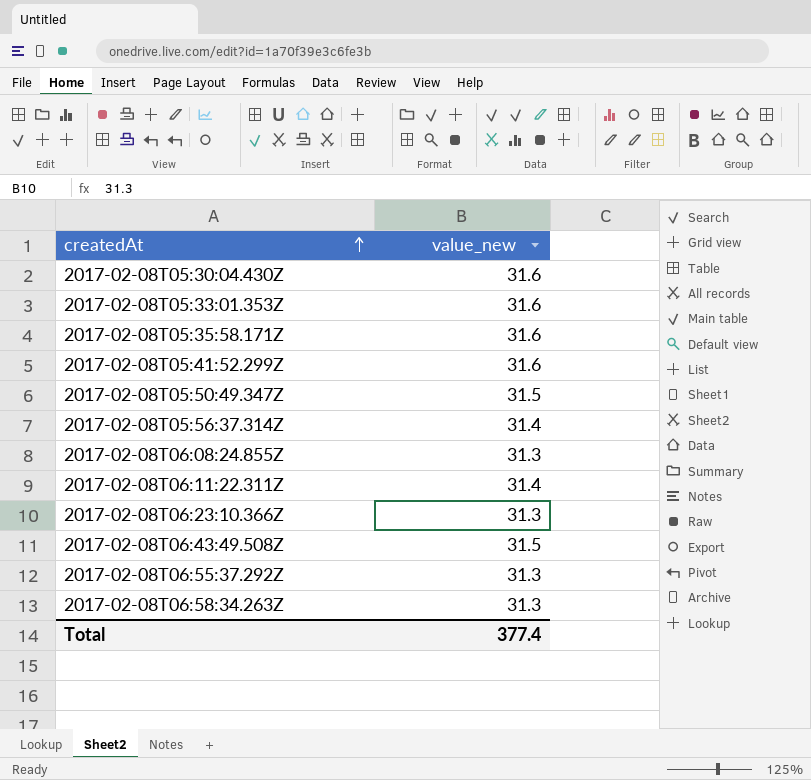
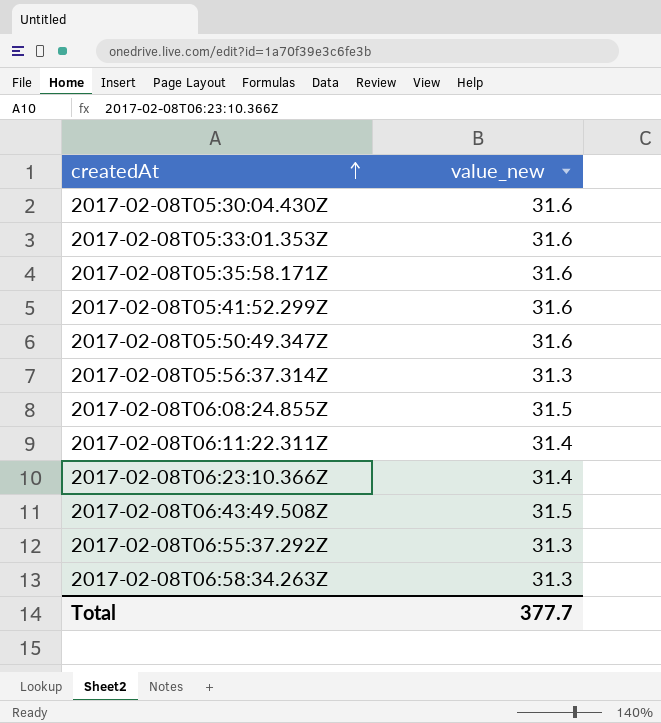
2017-02-08T05:50:49.347Z | value_new: 31.5 -> 31.6
2017-02-08T05:56:37.314Z | value_new: 31.4 -> 31.3
2017-02-08T06:08:24.855Z | value_new: 31.3 -> 31.5
2017-02-08T06:23:10.366Z | value_new: 31.3 -> 31.4
Total | value_new: 377.4 -> 377.7

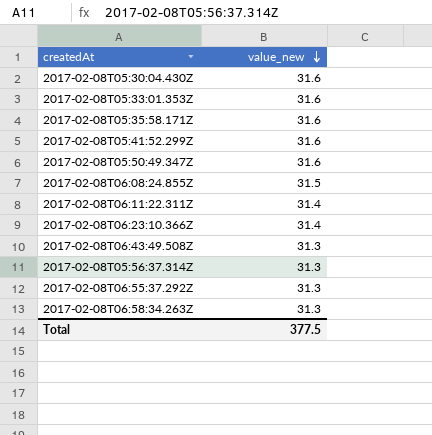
row order: createdAt ascending -> value_new descending
2017-02-08T06:43:49.508Z | value_new: 31.5 -> 31.3
Total | value_new: 377.7 -> 377.5

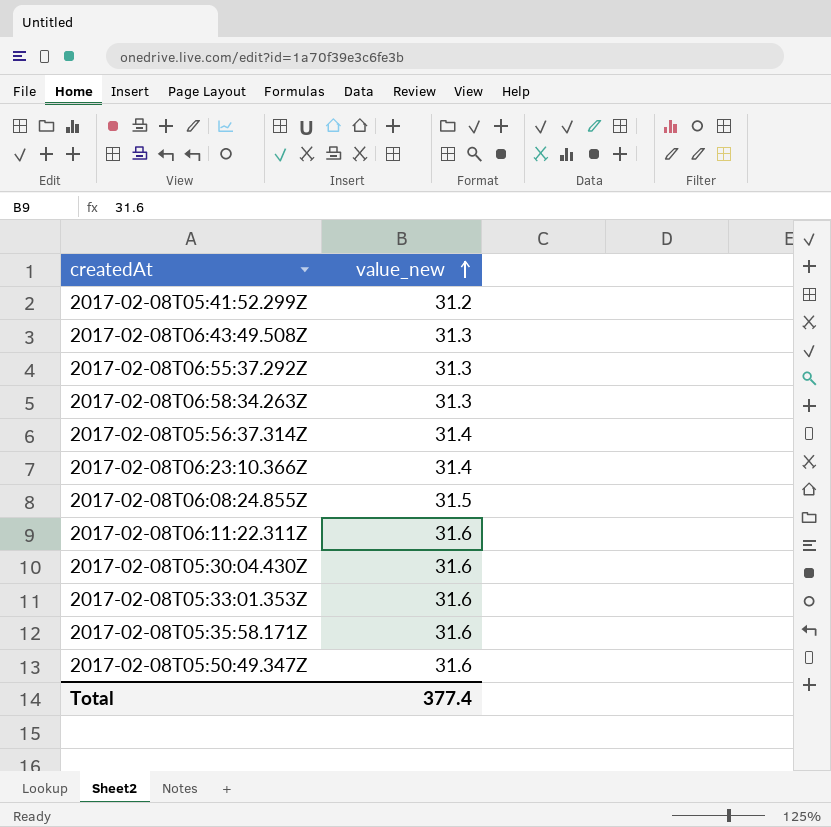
row order: value_new descending -> value_new ascending
2017-02-08T05:41:52.299Z | value_new: 31.6 -> 31.2
2017-02-08T05:56:37.314Z | value_new: 31.3 -> 31.4
2017-02-08T06:11:22.311Z | value_new: 31.4 -> 31.6
Total | value_new: 377.5 -> 377.4

